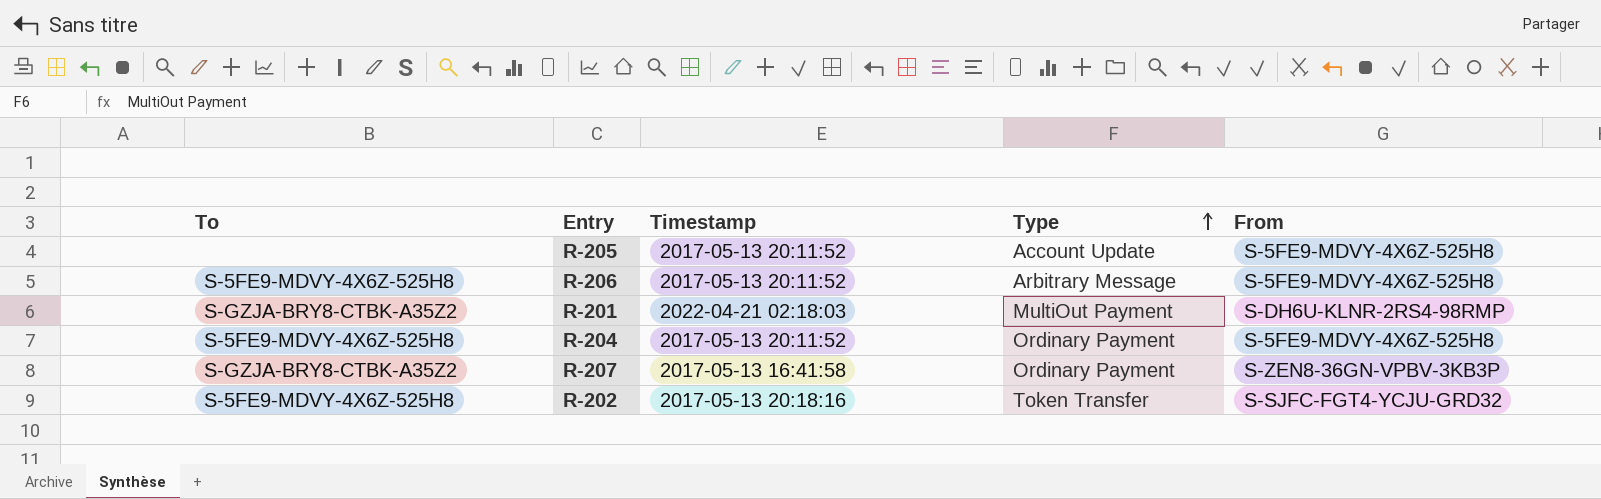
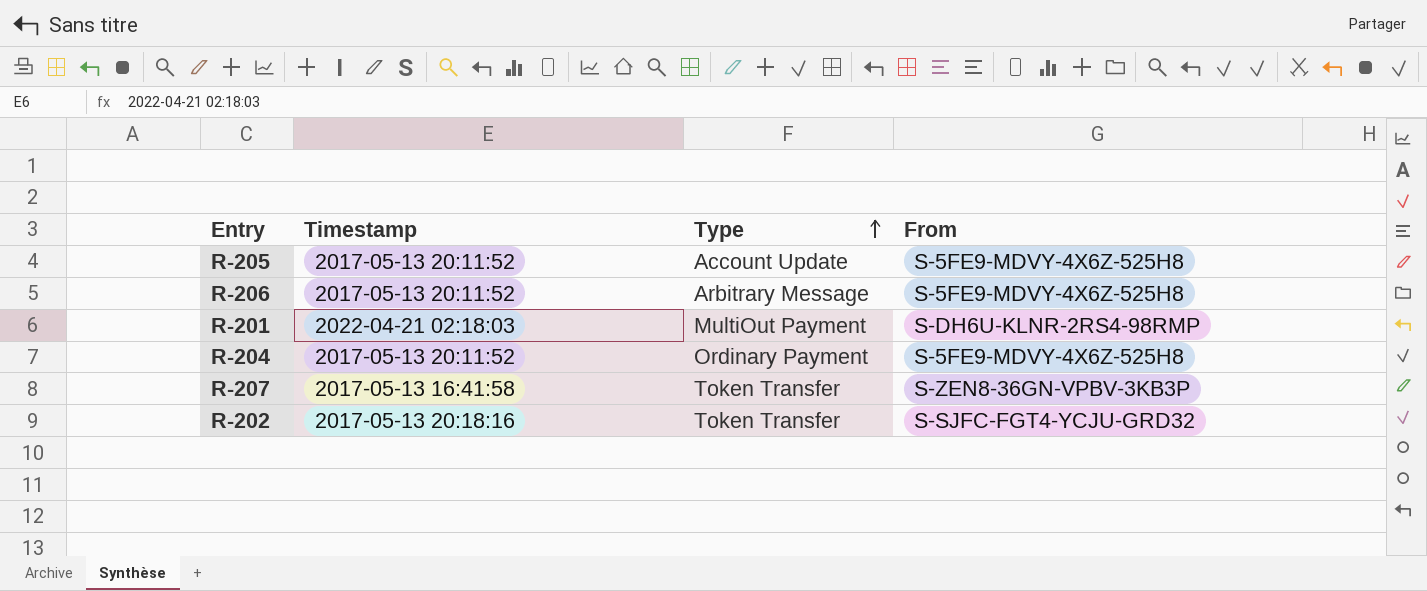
column To | position: 1 -> none
R-207 | Type: Ordinary Payment -> Token Transfer

